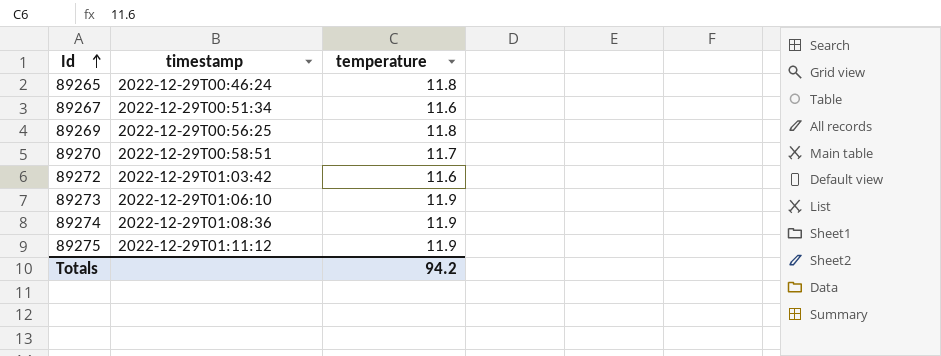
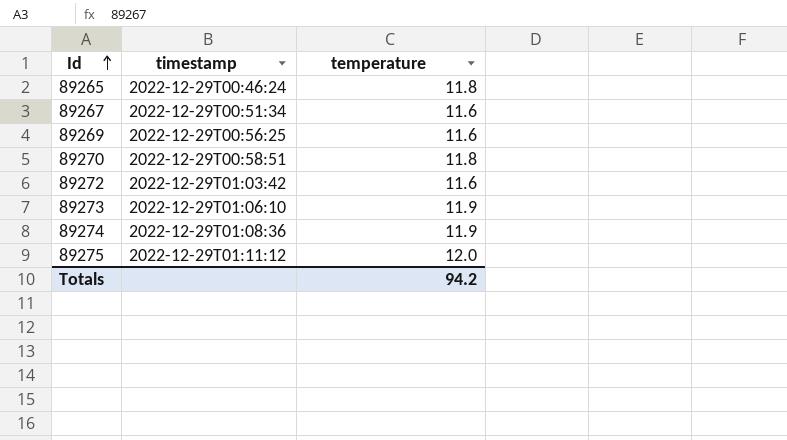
89269 | temperature: 11.8 -> 11.6
89270 | temperature: 11.7 -> 11.8
89275 | temperature: 11.9 -> 12.0

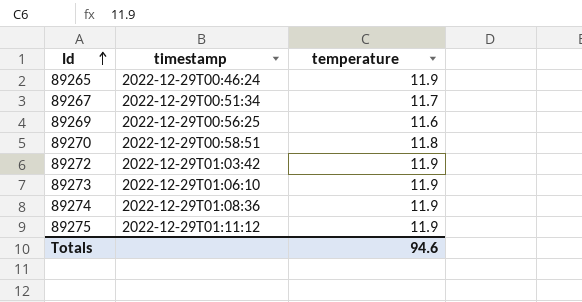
89265 | temperature: 11.8 -> 11.9
89267 | temperature: 11.6 -> 11.7
89272 | temperature: 11.6 -> 11.9
89275 | temperature: 12.0 -> 11.9
Totals | temperature: 94.2 -> 94.6

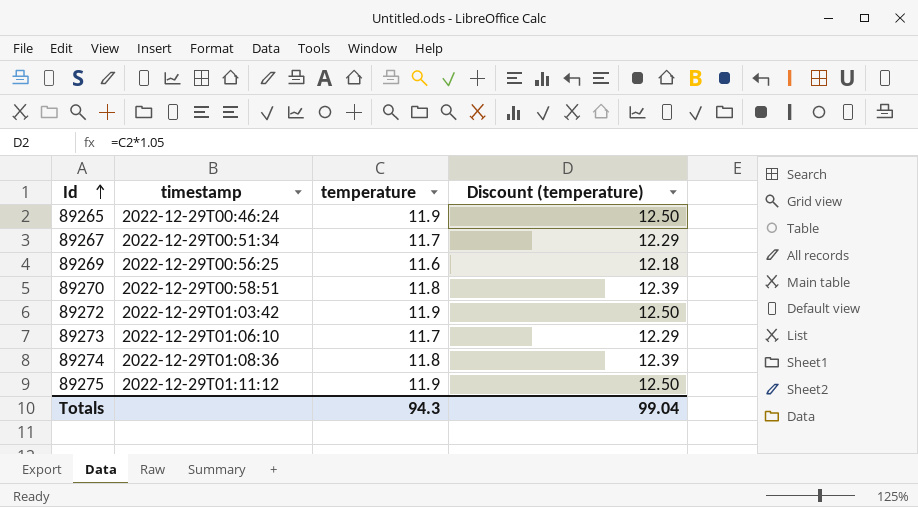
column Discount (temperature) | formula: none -> [temperature] * 1.05
89273 | temperature: 11.9 -> 11.7
89274 | temperature: 11.9 -> 11.8
Totals | temperature: 94.6 -> 94.3

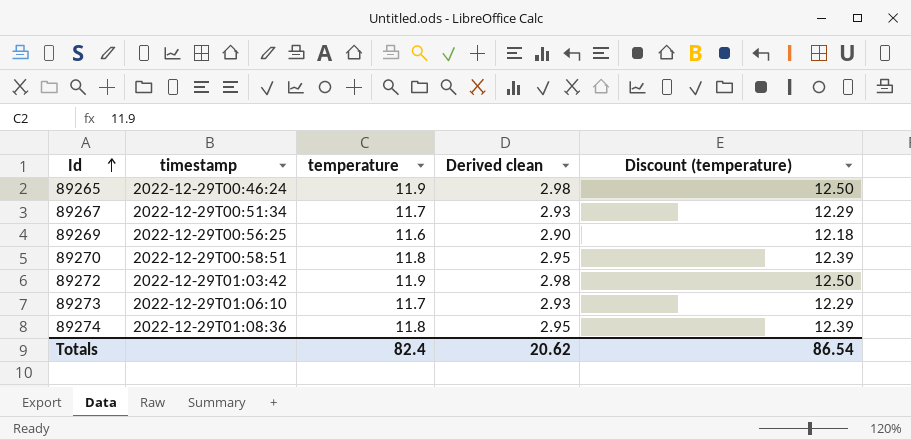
column Derived clean | formula: none -> [temperature] * 0.25
row 89275: 2022-12-29T01:11:12 | 11.9 | 12.50 -> none
Totals | temperature: 94.3 -> 82.4
Totals | Discount (temperature): 99.04 -> 86.54

